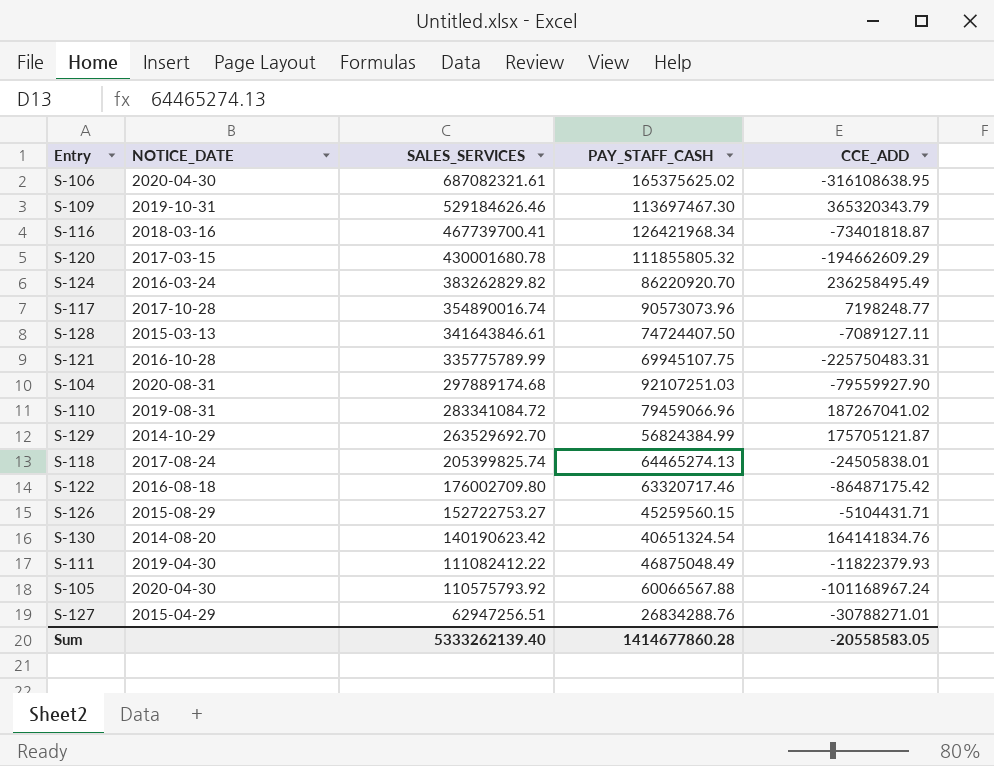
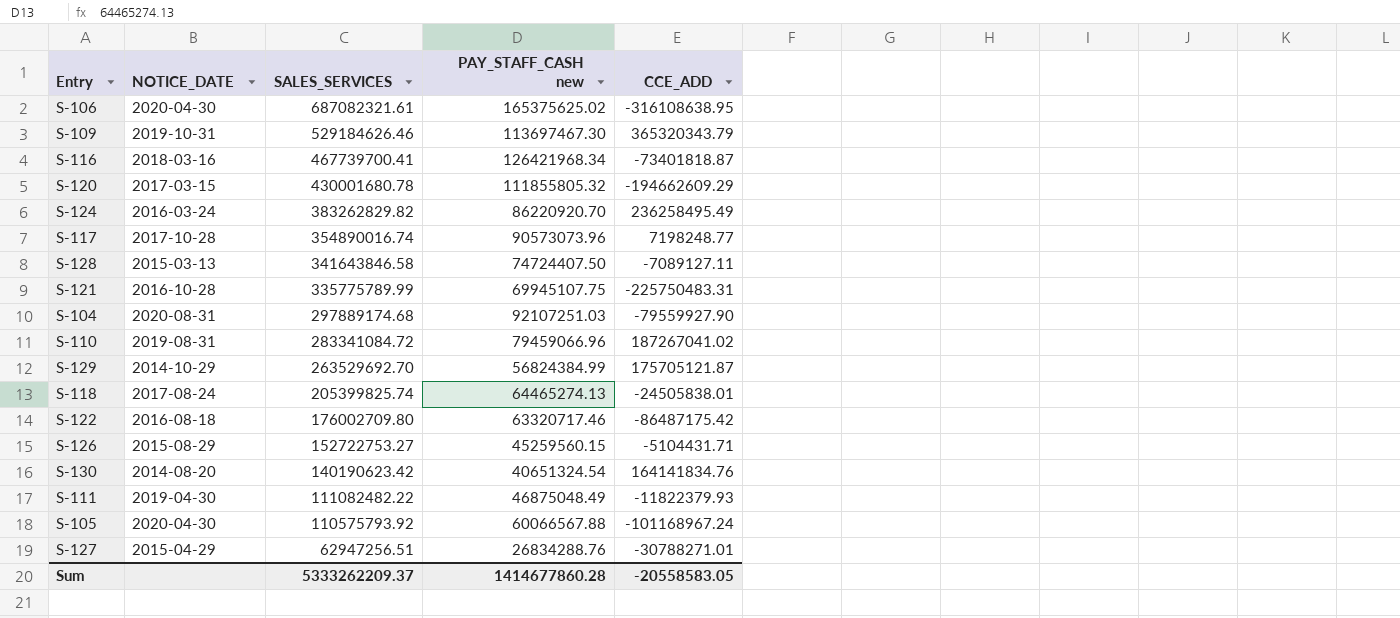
column name: PAY_STAFF_CASH -> PAY_STAFF_CASH new
S-128 | SALES_SERVICES: 341643846.61 -> 341643846.58
S-111 | SALES_SERVICES: 111082412.22 -> 111082482.22
Sum | SALES_SERVICES: 5333262139.40 -> 5333262209.37

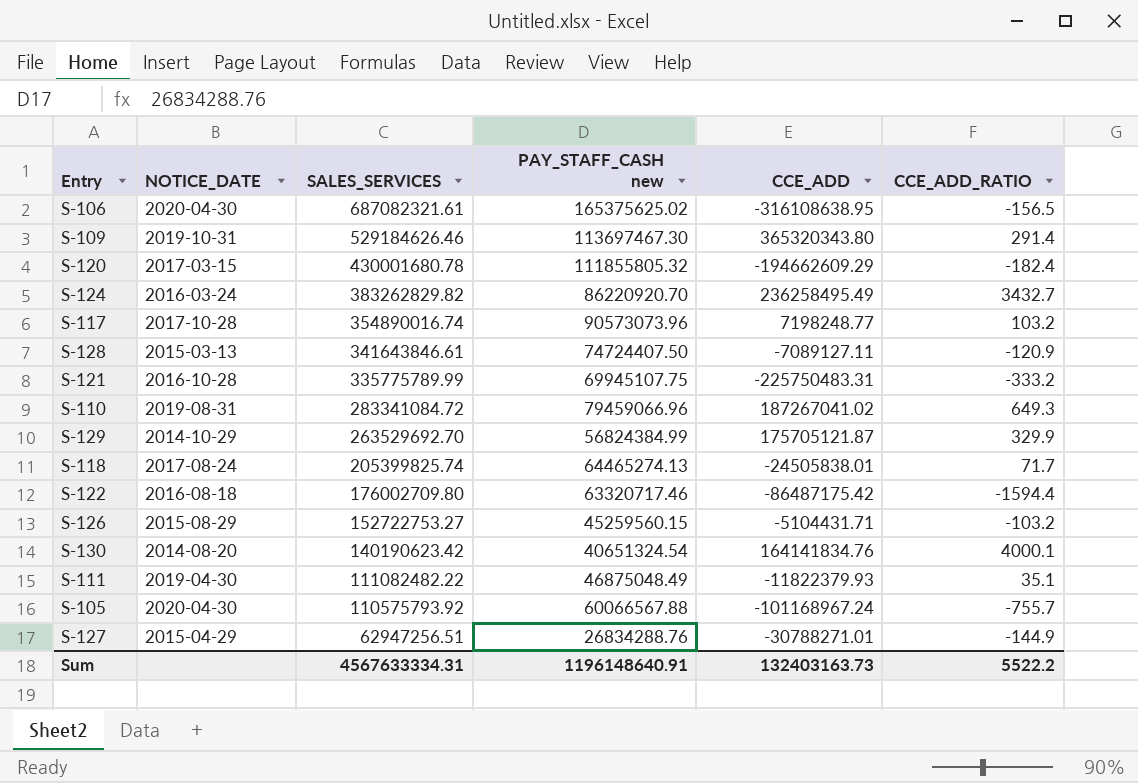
column CCE_ADD_RATIO | position: none -> 6
row S-116: 2018-03-16 | 467739700.41 | 126421968.34 | -73401818.87 -> none
row S-104: 2020-08-31 | 297889174.68 | 92107251.03 | -79559927.90 -> none
S-109 | CCE_ADD: 365320343.79 -> 365320343.80
S-128 | SALES_SERVICES: 341643846.58 -> 341643846.61
Sum | SALES_SERVICES: 5333262209.37 -> 4567633334.31
Sum | PAY_STAFF_CASH new: 1414677860.28 -> 1196148640.91
Sum | CCE_ADD: -20558583.05 -> 132403163.73

